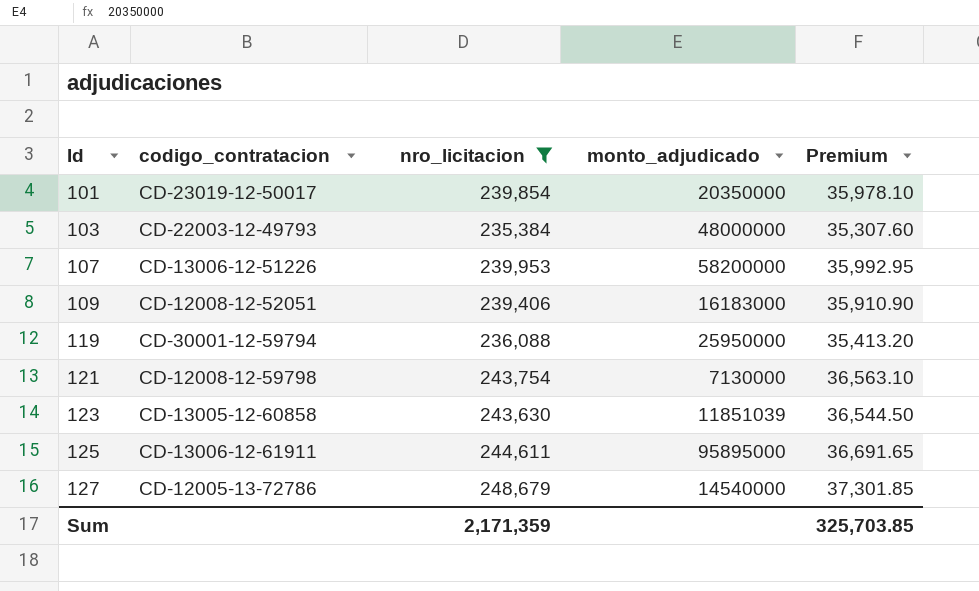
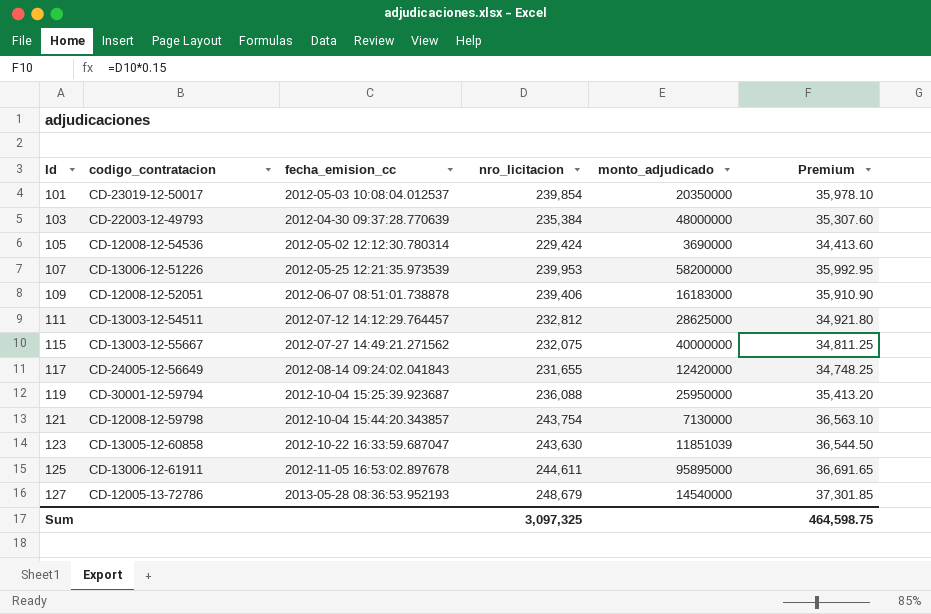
filter: nro_licitacion >= 235,384 -> none
column fecha_emision_cc | position: none -> 3
Sum | nro_licitacion: 2,171,359 -> 3,097,325
Sum | Premium: 325,703.85 -> 464,598.75

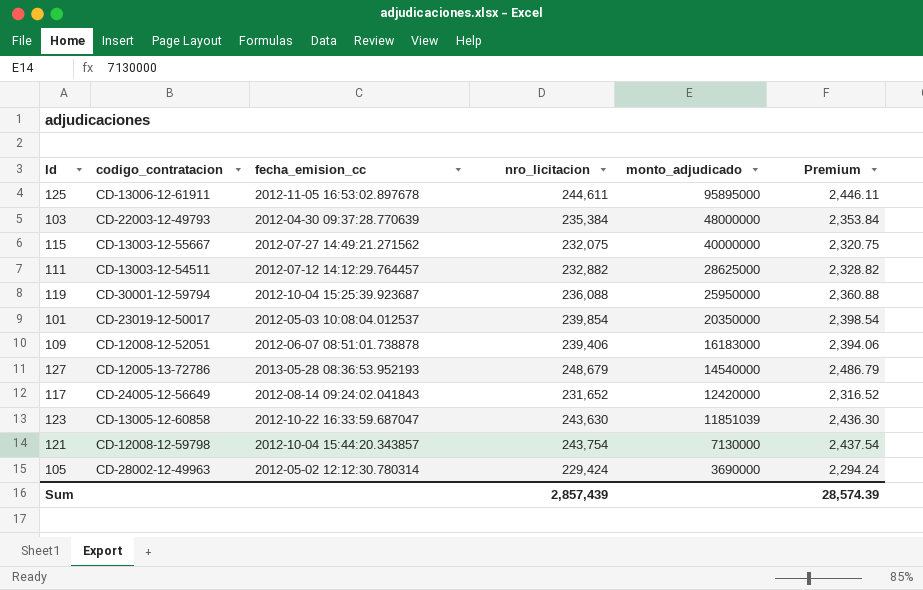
row order: Id ascending -> monto_adjudicado descending
column Premium | formula: [nro_licitacion] * 0.15 -> [nro_licitacion] * 0.01
row 107: CD-13006-12-51226 | 2012-05-25 12:21:35.973539 | 239,953 | 58200000 | 35,992.95 -> none
111 | nro_licitacion: 232,812 -> 232,882
117 | nro_licitacion: 231,655 -> 231,652
105 | codigo_contratacion: CD-12008-12-54536 -> CD-28002-12-49963
Sum | nro_licitacion: 3,097,325 -> 2,857,439
Sum | Premium: 464,598.75 -> 28,574.39

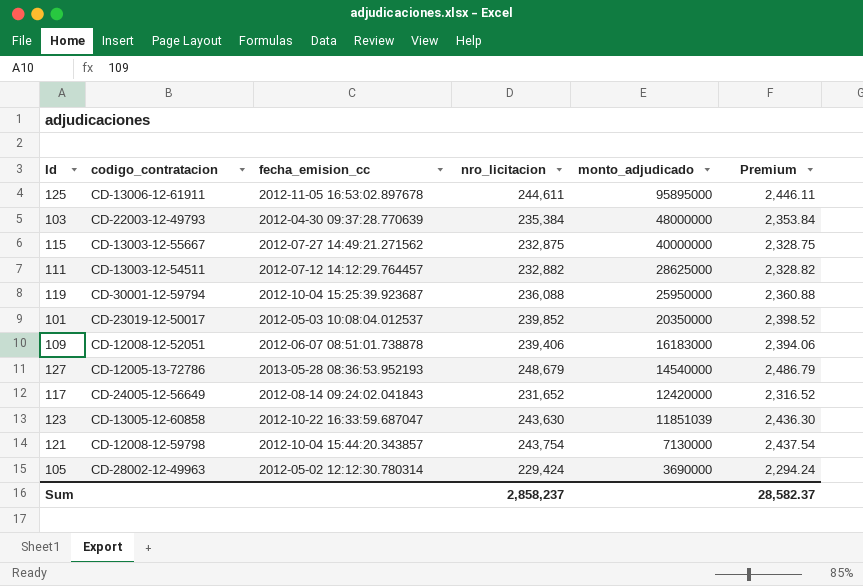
115 | nro_licitacion: 232,075 -> 232,875
115 | Premium: 2,320.75 -> 2,328.75
101 | nro_licitacion: 239,854 -> 239,852
101 | Premium: 2,398.54 -> 2,398.52
Sum | nro_licitacion: 2,857,439 -> 2,858,237
Sum | Premium: 28,574.39 -> 28,582.37

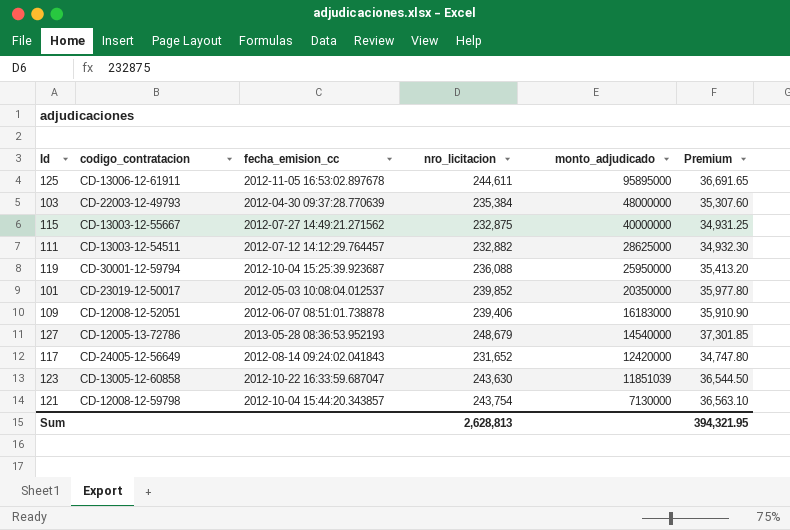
column Premium | formula: [nro_licitacion] * 0.01 -> [nro_licitacion] * 0.15
row 105: CD-28002-12-49963 | 2012-05-02 12:12:30.780314 | 229,424 | 3690000 | 2,294.24 -> none
Sum | nro_licitacion: 2,858,237 -> 2,628,813
Sum | Premium: 28,582.37 -> 394,321.95

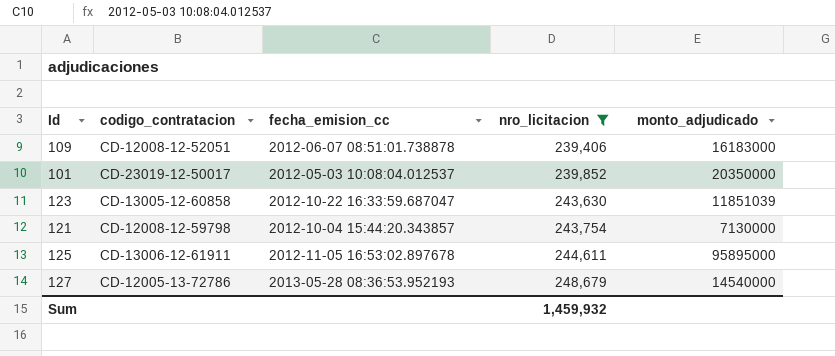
filter: none -> nro_licitacion >= 239,406
row order: monto_adjudicado descending -> nro_licitacion ascending
column Premium | formula: [nro_licitacion] * 0.15 -> none
Sum | nro_licitacion: 2,628,813 -> 1,459,932

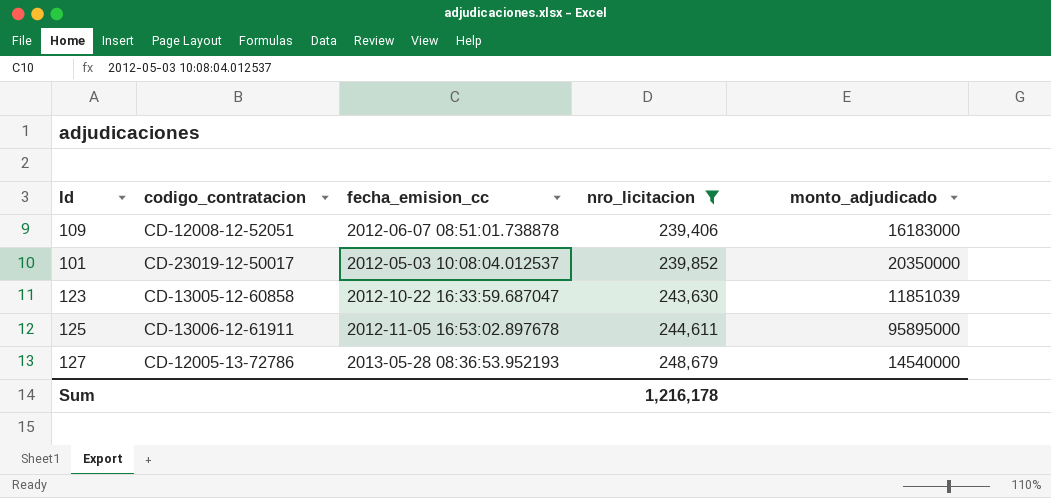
row 121: CD-12008-12-59798 | 2012-10-04 15:44:20.343857 | 243,754 | 7130000 -> none
Sum | nro_licitacion: 1,459,932 -> 1,216,178

